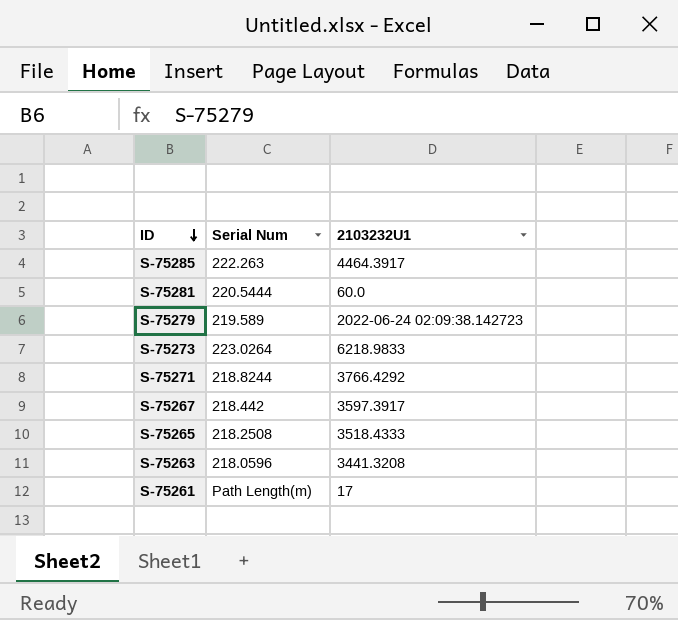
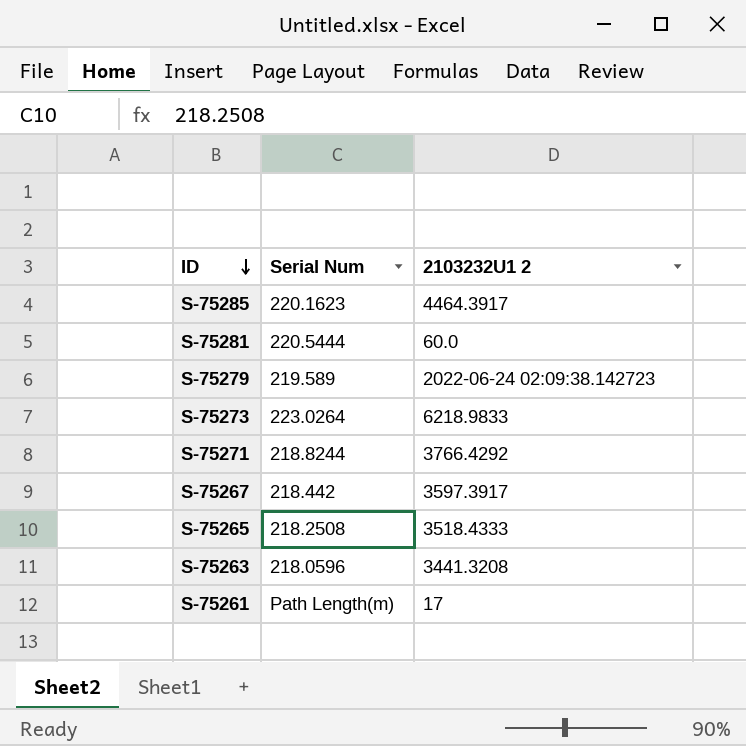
column name: 2103232U1 -> 2103232U1 2
S-75285 | Serial Num: 222.263 -> 220.1623

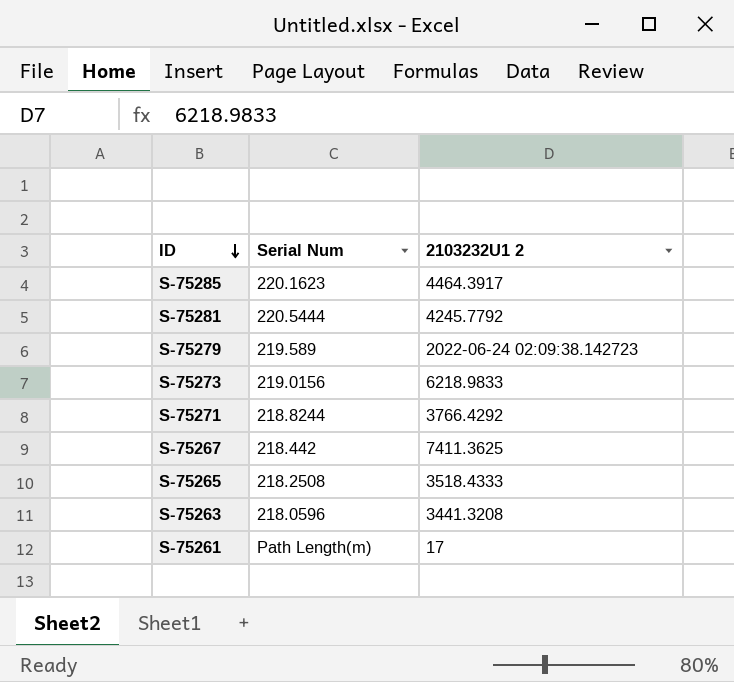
S-75281 | 2103232U1 2: 60.0 -> 4245.7792
S-75273 | Serial Num: 223.0264 -> 219.0156
S-75267 | 2103232U1 2: 3597.3917 -> 7411.3625

